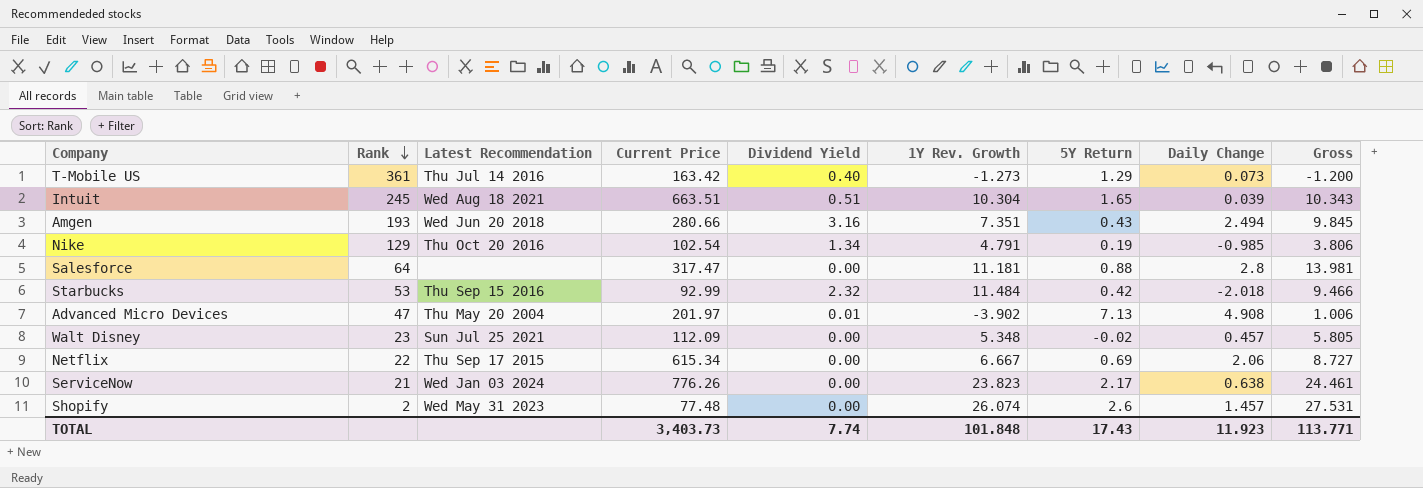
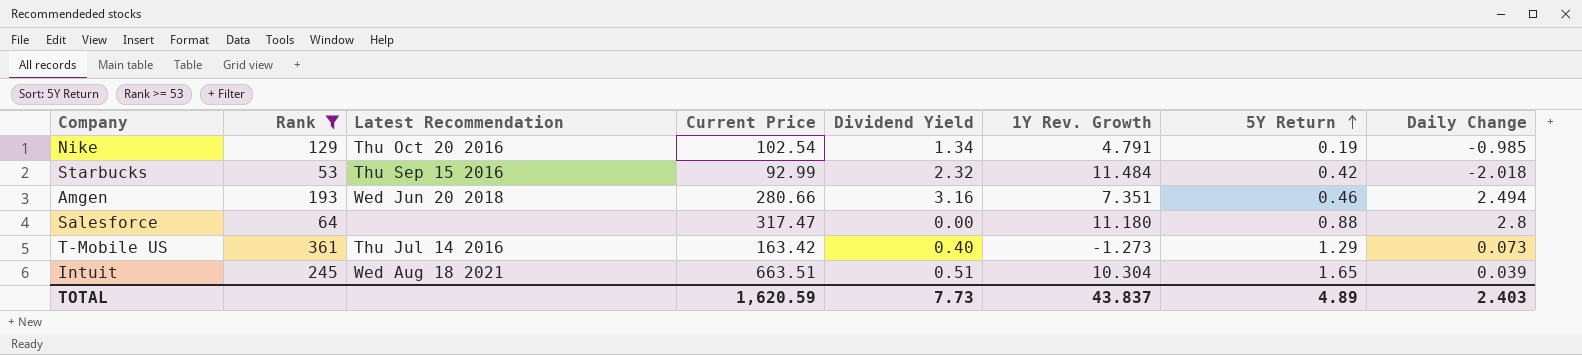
filter: none -> Rank >= 53
row order: Rank descending -> 5Y Return ascending
column Gross | formula: [1Y Rev. Growth] + [Daily Change] -> none
Amgen | 5Y Return: 0.43 -> 0.46
Salesforce | 1Y Rev. Growth: 11.181 -> 11.180
TOTAL | Current Price: 3,403.73 -> 1,620.59
TOTAL | Dividend Yield: 7.74 -> 7.73
TOTAL | 1Y Rev. Growth: 101.848 -> 43.837
TOTAL | 5Y Return: 17.43 -> 4.89
TOTAL | Daily Change: 11.923 -> 2.403

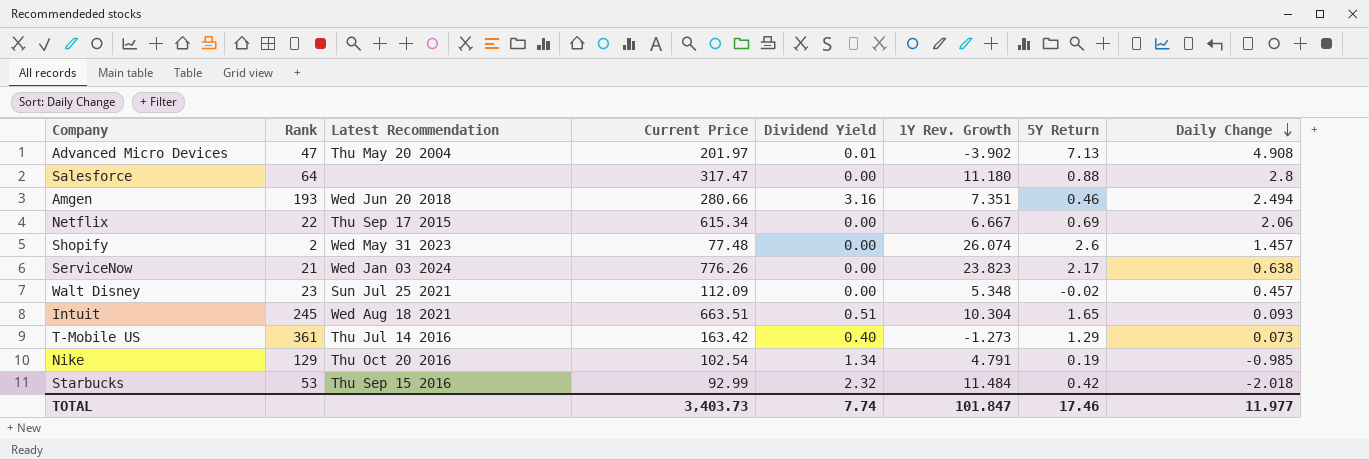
filter: Rank >= 53 -> none
row order: 5Y Return ascending -> Daily Change descending
Intuit | Daily Change: 0.039 -> 0.093
TOTAL | Current Price: 1,620.59 -> 3,403.73
TOTAL | Dividend Yield: 7.73 -> 7.74
TOTAL | 1Y Rev. Growth: 43.837 -> 101.847
TOTAL | 5Y Return: 4.89 -> 17.46
TOTAL | Daily Change: 2.403 -> 11.977

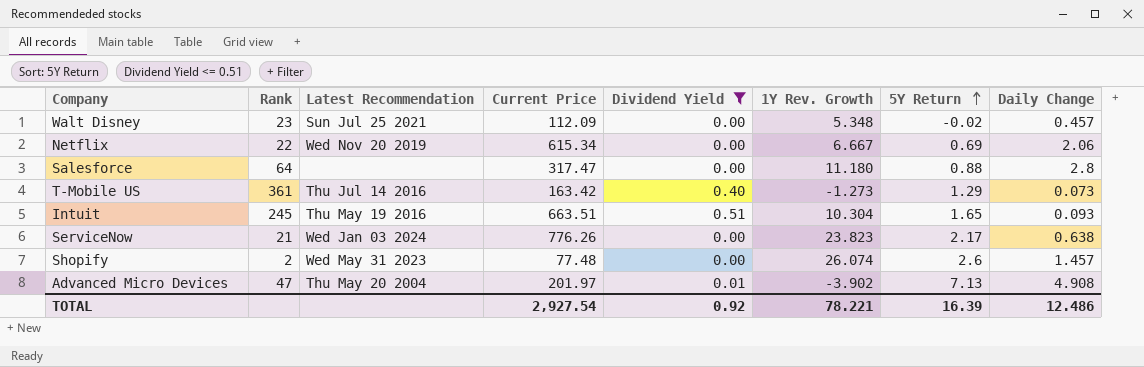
filter: none -> Dividend Yield <= 0.51
row order: Daily Change descending -> 5Y Return ascending
Netflix | Latest Recommendation: Thu Sep 17 2015 -> Wed Nov 20 2019
Intuit | Latest Recommendation: Wed Aug 18 2021 -> Thu May 19 2016
TOTAL | Current Price: 3,403.73 -> 2,927.54
TOTAL | Dividend Yield: 7.74 -> 0.92
TOTAL | 1Y Rev. Growth: 101.847 -> 78.221
TOTAL | 5Y Return: 17.46 -> 16.39
TOTAL | Daily Change: 11.977 -> 12.486

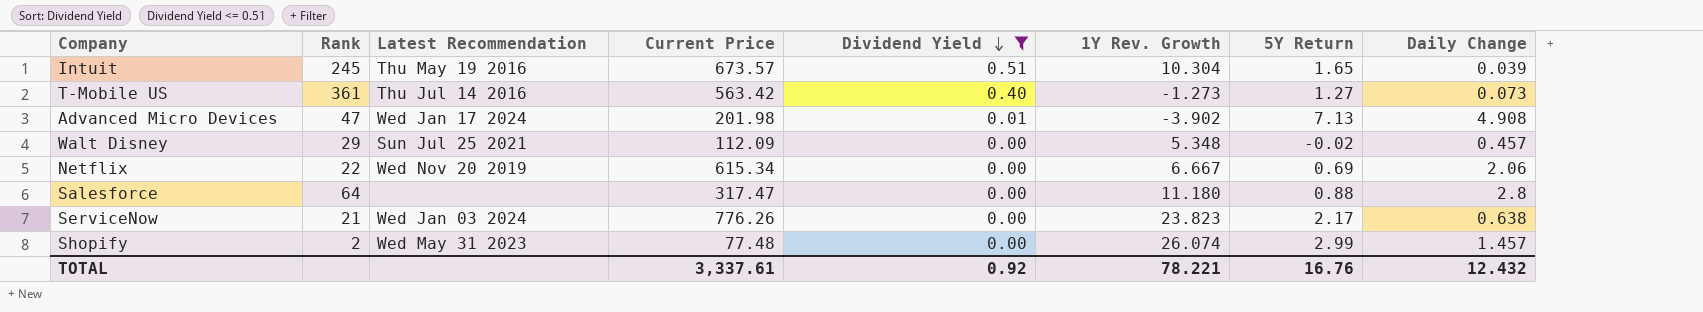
row order: 5Y Return ascending -> Dividend Yield descending
Intuit | Current Price: 663.51 -> 673.57
Intuit | Daily Change: 0.093 -> 0.039
T-Mobile US | Current Price: 163.42 -> 563.42
T-Mobile US | 5Y Return: 1.29 -> 1.27
Advanced Micro Devices | Latest Recommendation: Thu May 20 2004 -> Wed Jan 17 2024
Advanced Micro Devices | Current Price: 201.97 -> 201.98
Walt Disney | Rank: 23 -> 29
Shopify | 5Y Return: 2.6 -> 2.99
TOTAL | Current Price: 2,927.54 -> 3,337.61
TOTAL | 5Y Return: 16.39 -> 16.76
TOTAL | Daily Change: 12.486 -> 12.432

